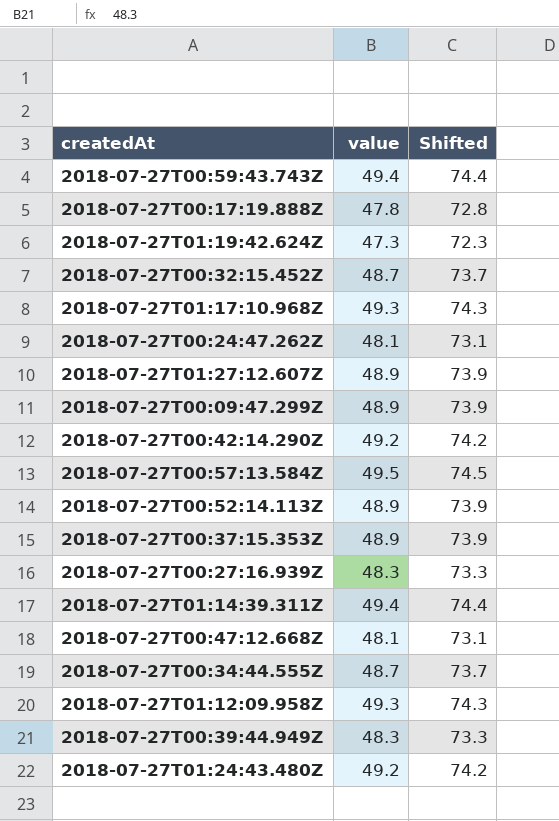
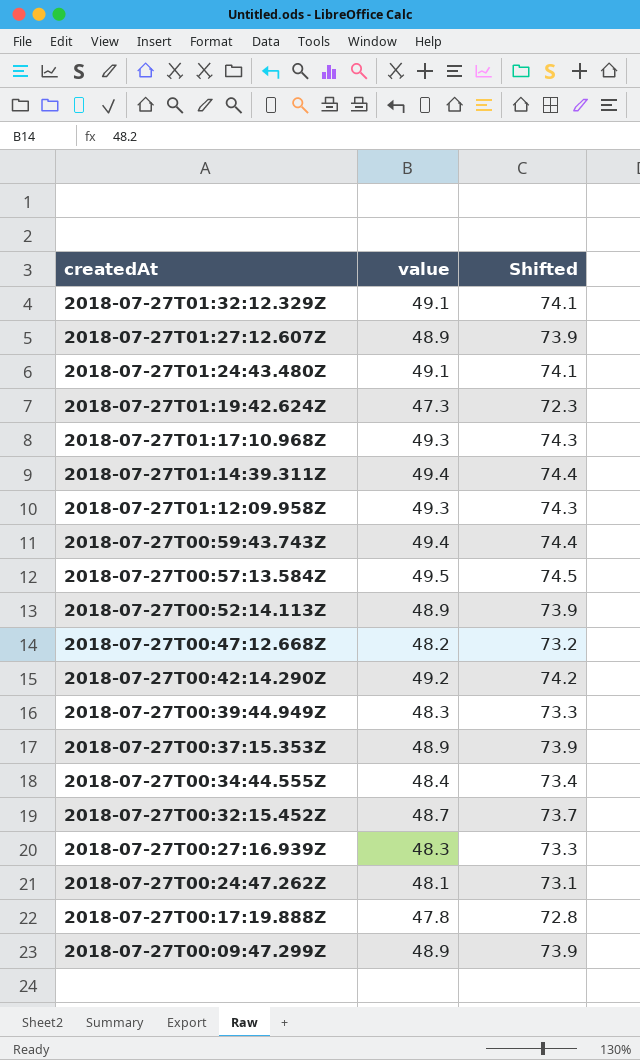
row order: none -> createdAt descending
row 2018-07-27T01:32:12.329Z: none -> 49.1 | 74.1
2018-07-27T01:24:43.480Z | value: 49.2 -> 49.1
2018-07-27T01:24:43.480Z | Shifted: 74.2 -> 74.1
2018-07-27T00:47:12.668Z | value: 48.1 -> 48.2
2018-07-27T00:47:12.668Z | Shifted: 73.1 -> 73.2
2018-07-27T00:34:44.555Z | value: 48.7 -> 48.4
2018-07-27T00:34:44.555Z | Shifted: 73.7 -> 73.4

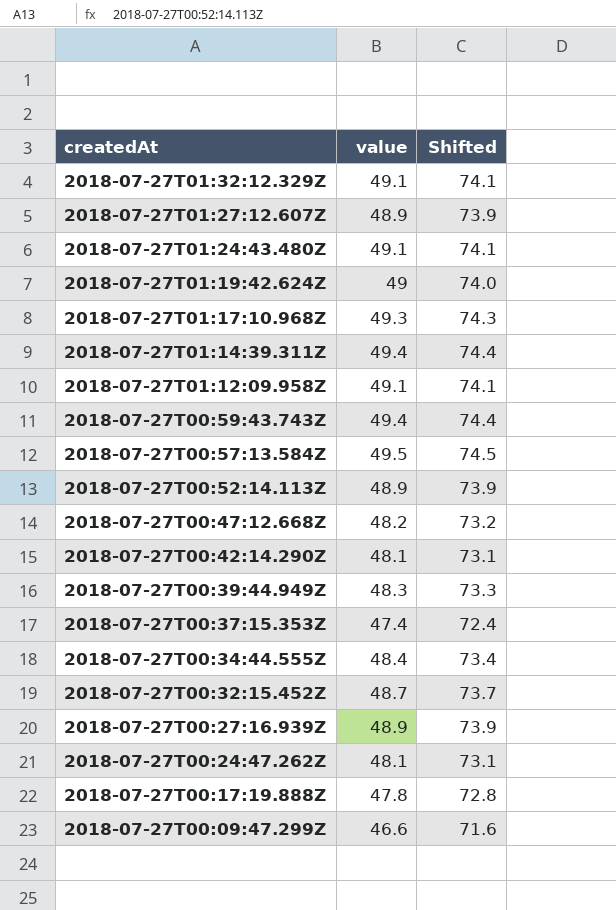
2018-07-27T01:19:42.624Z | value: 47.3 -> 49
2018-07-27T01:19:42.624Z | Shifted: 72.3 -> 74.0
2018-07-27T01:12:09.958Z | value: 49.3 -> 49.1
2018-07-27T01:12:09.958Z | Shifted: 74.3 -> 74.1
2018-07-27T00:42:14.290Z | value: 49.2 -> 48.1
2018-07-27T00:42:14.290Z | Shifted: 74.2 -> 73.1
2018-07-27T00:37:15.353Z | value: 48.9 -> 47.4
2018-07-27T00:37:15.353Z | Shifted: 73.9 -> 72.4
2018-07-27T00:27:16.939Z | value: 48.3 -> 48.9
2018-07-27T00:27:16.939Z | Shifted: 73.3 -> 73.9
2018-07-27T00:09:47.299Z | value: 48.9 -> 46.6
2018-07-27T00:09:47.299Z | Shifted: 73.9 -> 71.6

